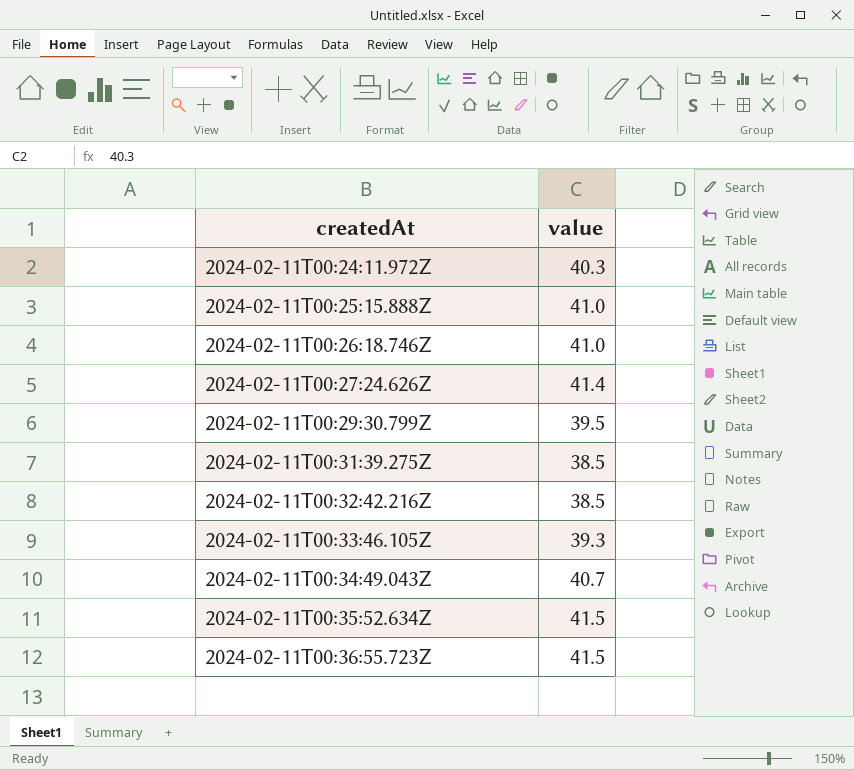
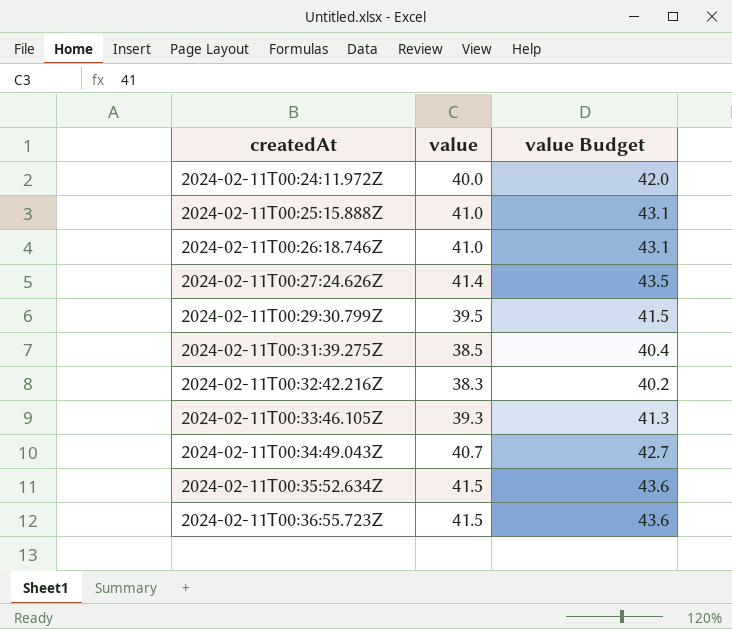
column value Budget | formula: none -> [value] * 1.05
2024-02-11T00:24:11.972Z | value: 40.3 -> 40.0
2024-02-11T00:32:42.216Z | value: 38.5 -> 38.3

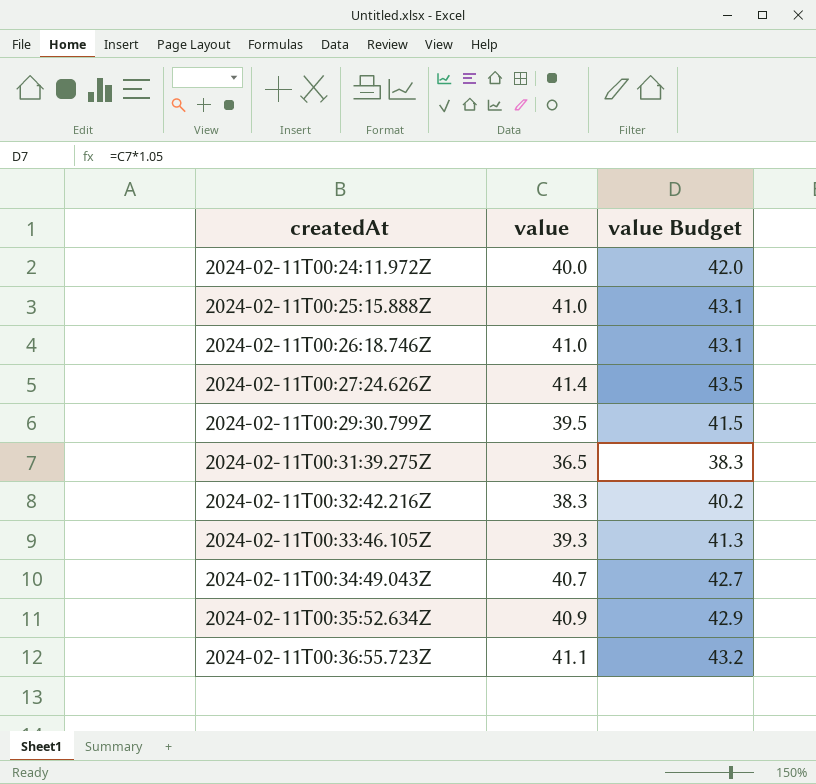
2024-02-11T00:31:39.275Z | value: 38.5 -> 36.5
2024-02-11T00:31:39.275Z | value Budget: 40.4 -> 38.3
2024-02-11T00:35:52.634Z | value: 41.5 -> 40.9
2024-02-11T00:35:52.634Z | value Budget: 43.6 -> 42.9
2024-02-11T00:36:55.723Z | value: 41.5 -> 41.1
2024-02-11T00:36:55.723Z | value Budget: 43.6 -> 43.2

